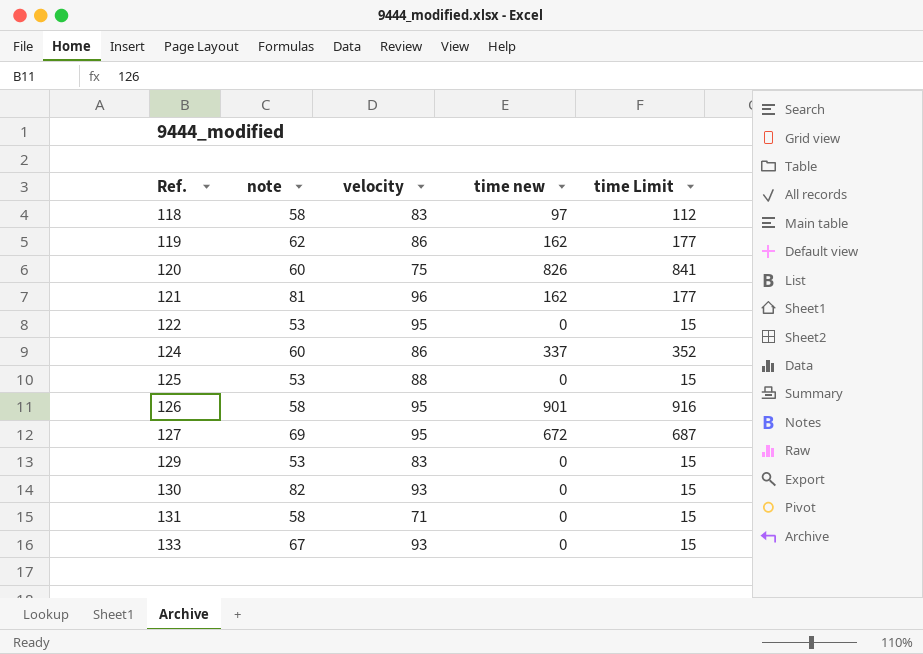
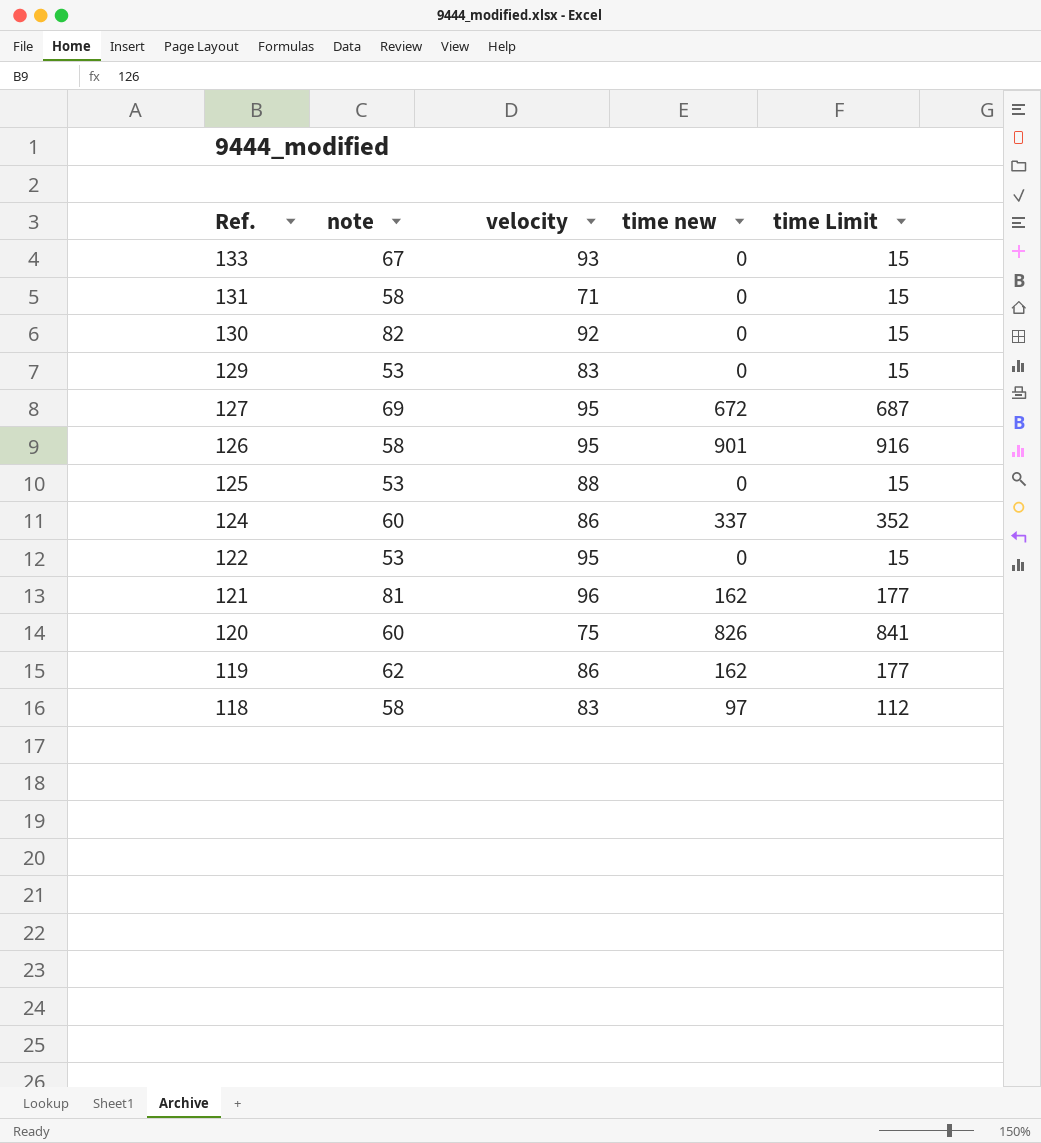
row order: Ref. ascending -> Ref. descending
130 | velocity: 93 -> 92

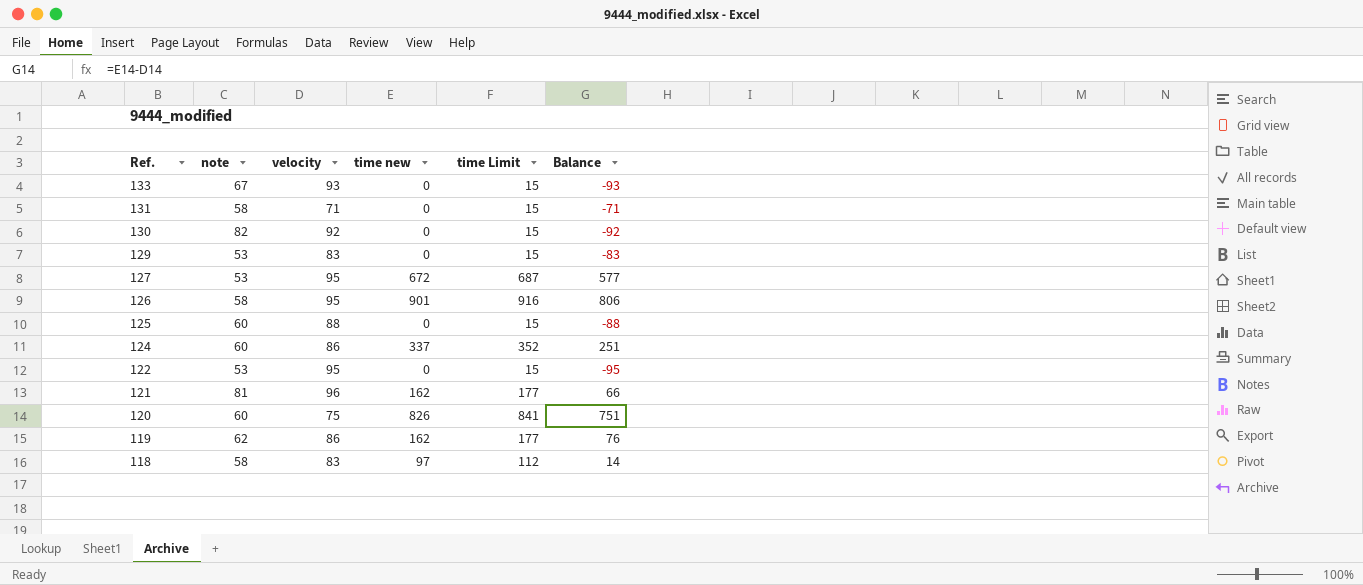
column Balance | formula: none -> [time new] - [velocity]
127 | note: 69 -> 53
125 | note: 53 -> 60

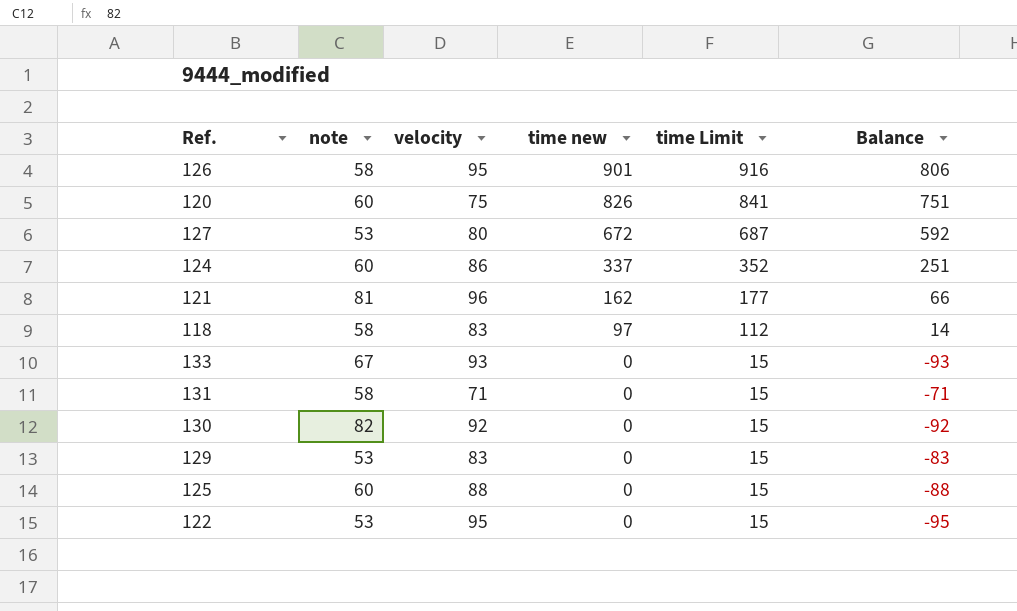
row order: Ref. descending -> time new descending
row 119: 62 | 86 | 162 | 177 | 76 -> none
127 | velocity: 95 -> 80
127 | Balance: 577 -> 592

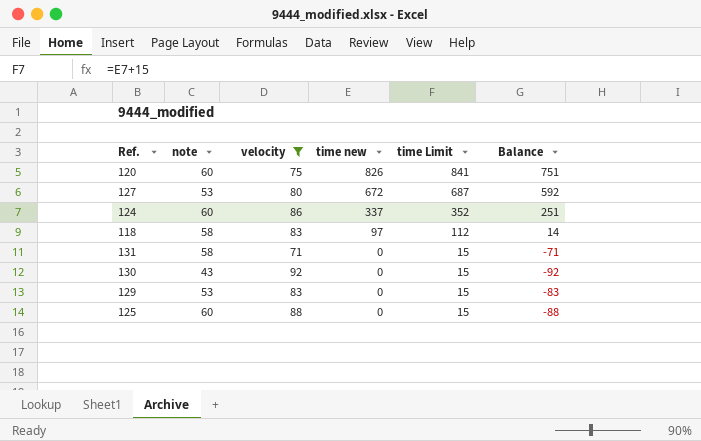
filter: none -> velocity <= 92
130 | note: 82 -> 43

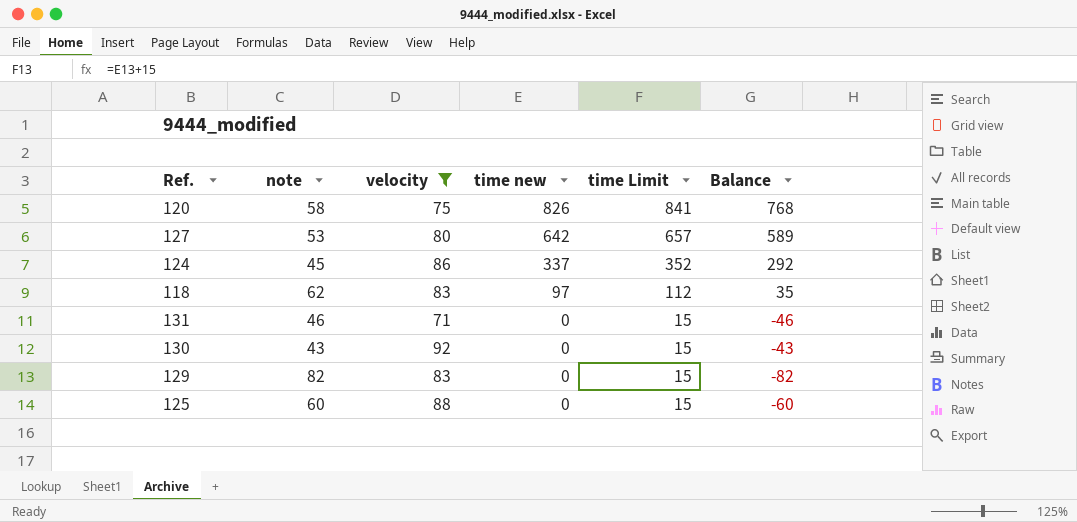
column Balance | formula: [time new] - [velocity] -> [time new] - [note]
120 | note: 60 -> 58
127 | time new: 672 -> 642
127 | time Limit: 687 -> 657
124 | note: 60 -> 45
118 | note: 58 -> 62
131 | note: 58 -> 46
129 | note: 53 -> 82

